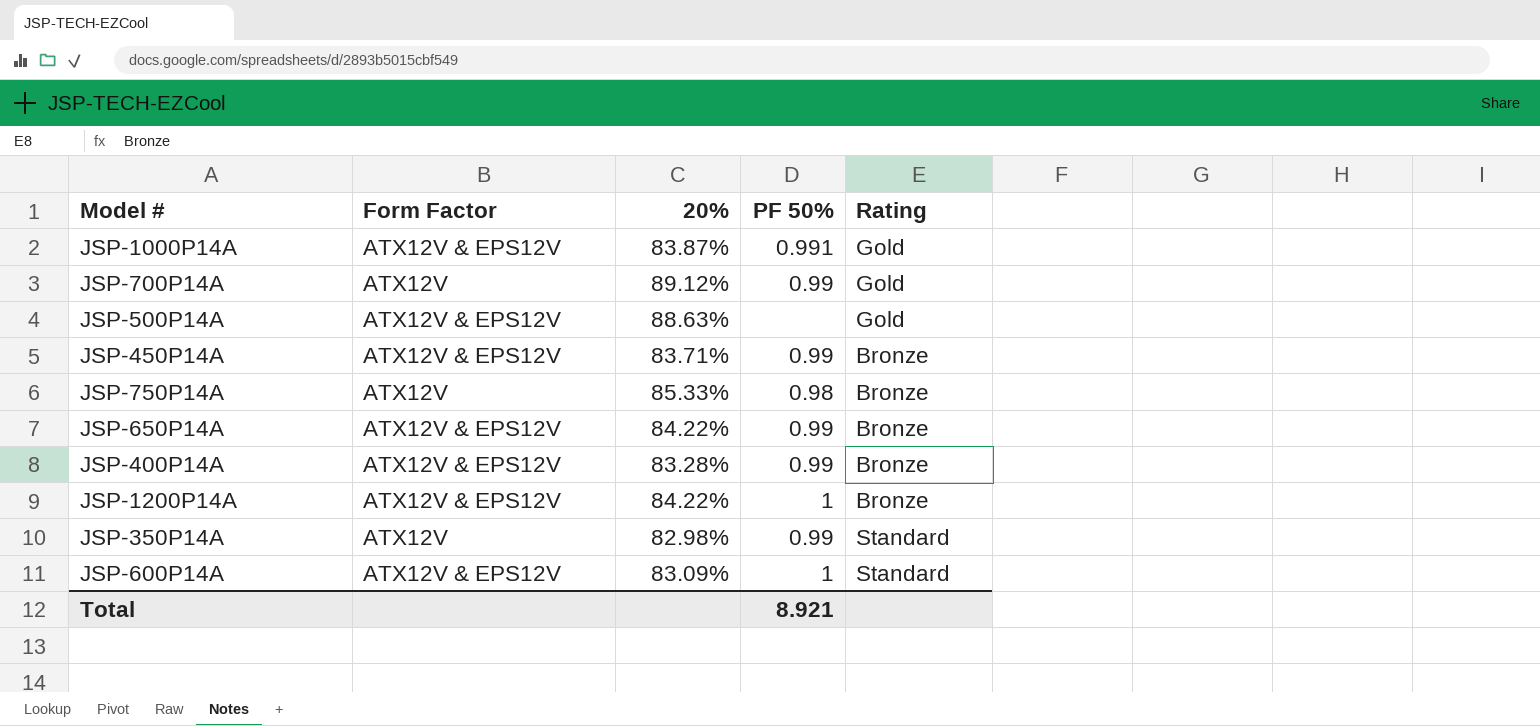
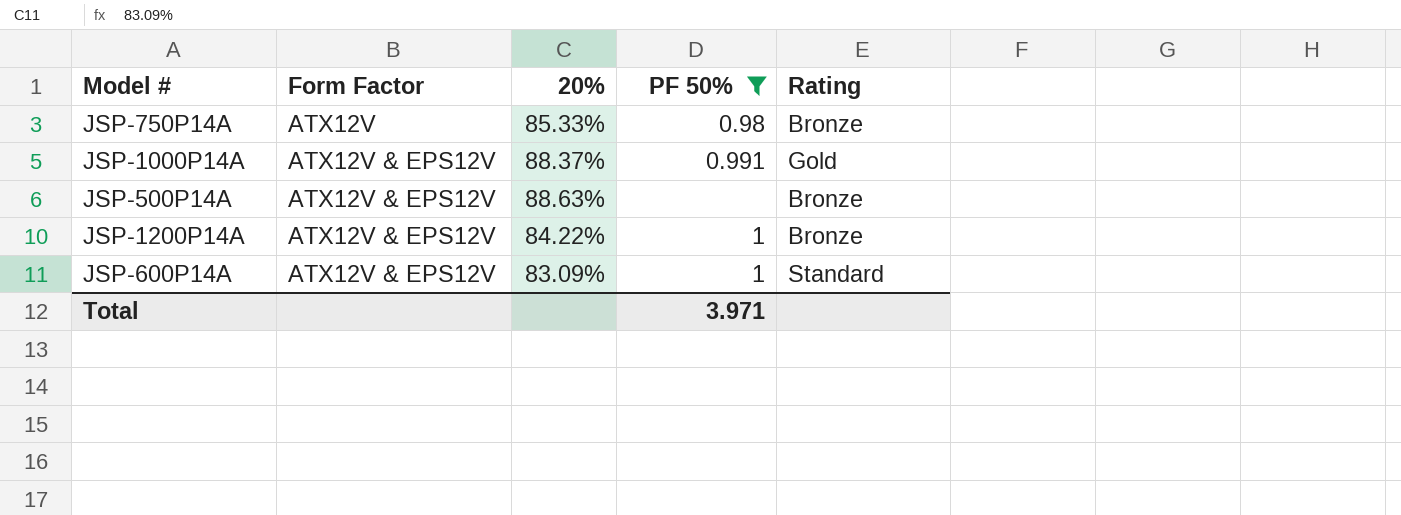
filter: none -> PF 50% != 0.99
row order: none -> Form Factor ascending
JSP-1000P14A | 20%: 83.87% -> 88.37%
JSP-500P14A | Rating: Gold -> Bronze
Total | PF 50%: 8.921 -> 3.971

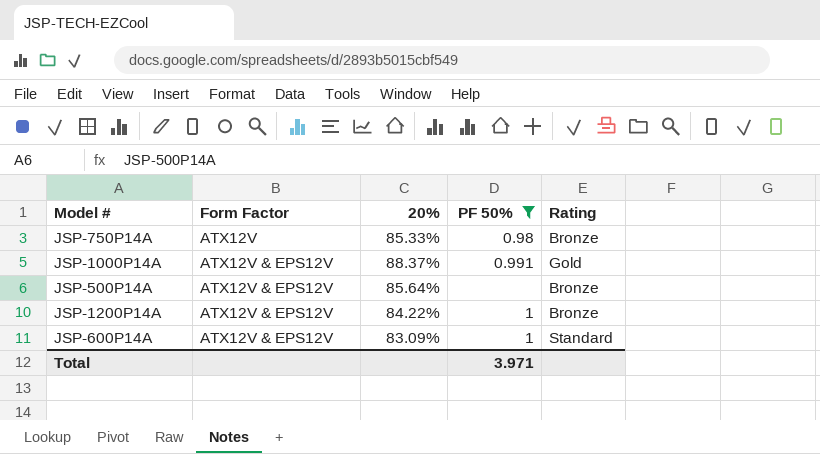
JSP-500P14A | 20%: 88.63% -> 85.64%

